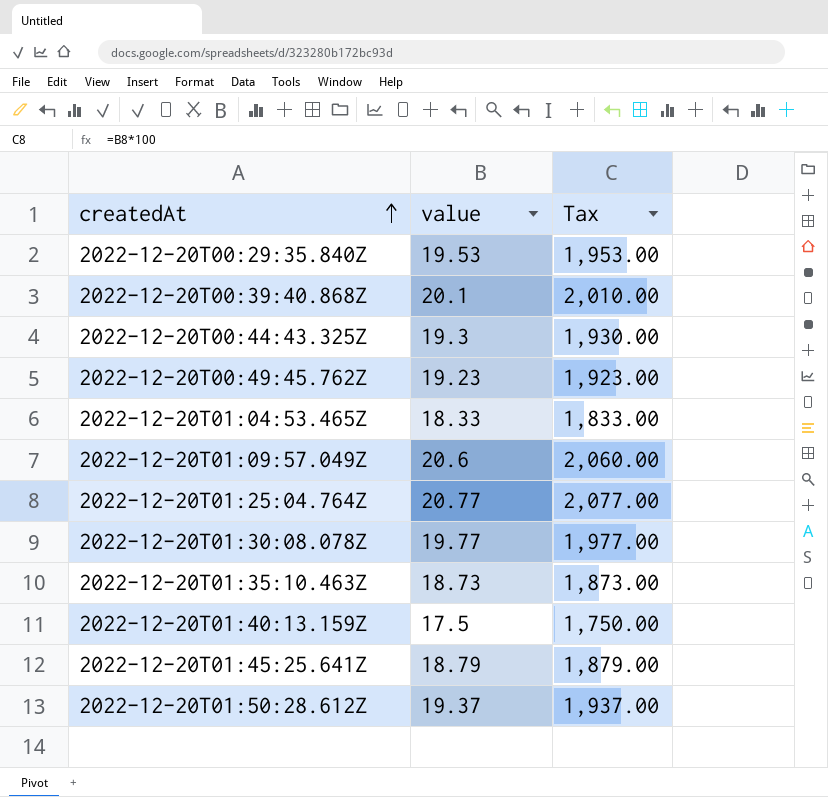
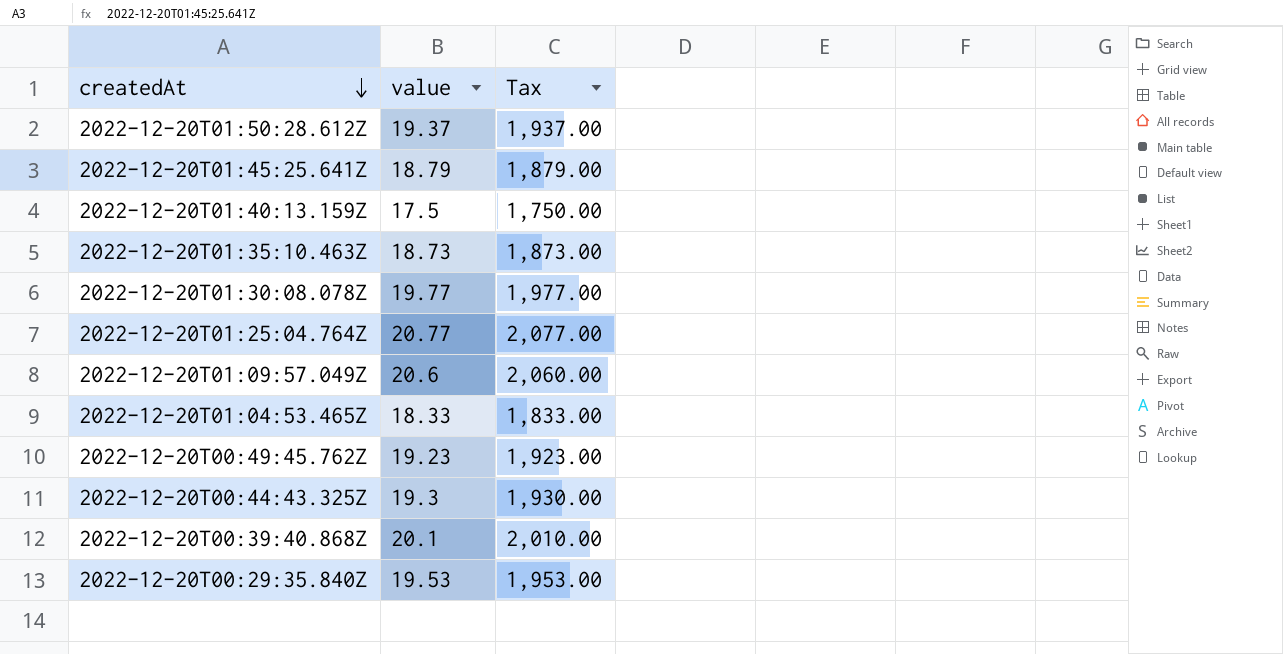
row order: createdAt ascending -> createdAt descending

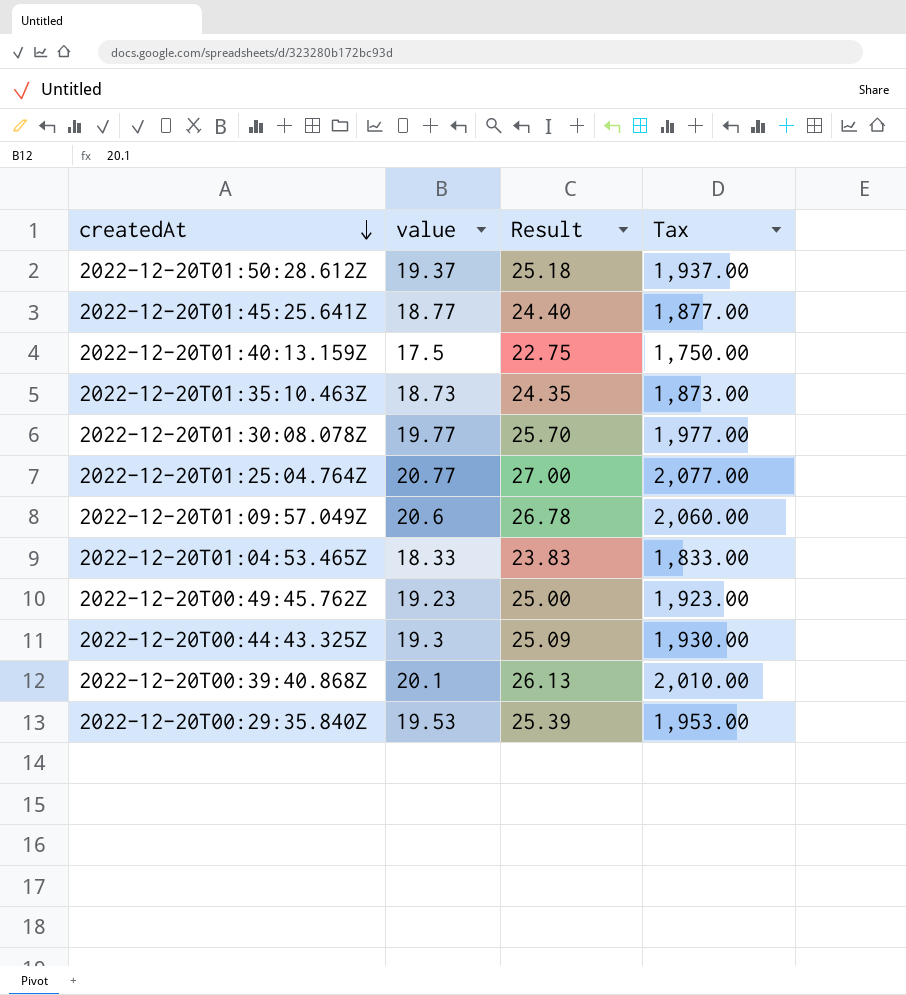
column Result | formula: none -> [value] * 1.3
2022-12-20T01:45:25.641Z | value: 18.79 -> 18.77
2022-12-20T01:45:25.641Z | Tax: 1,879.00 -> 1,877.00

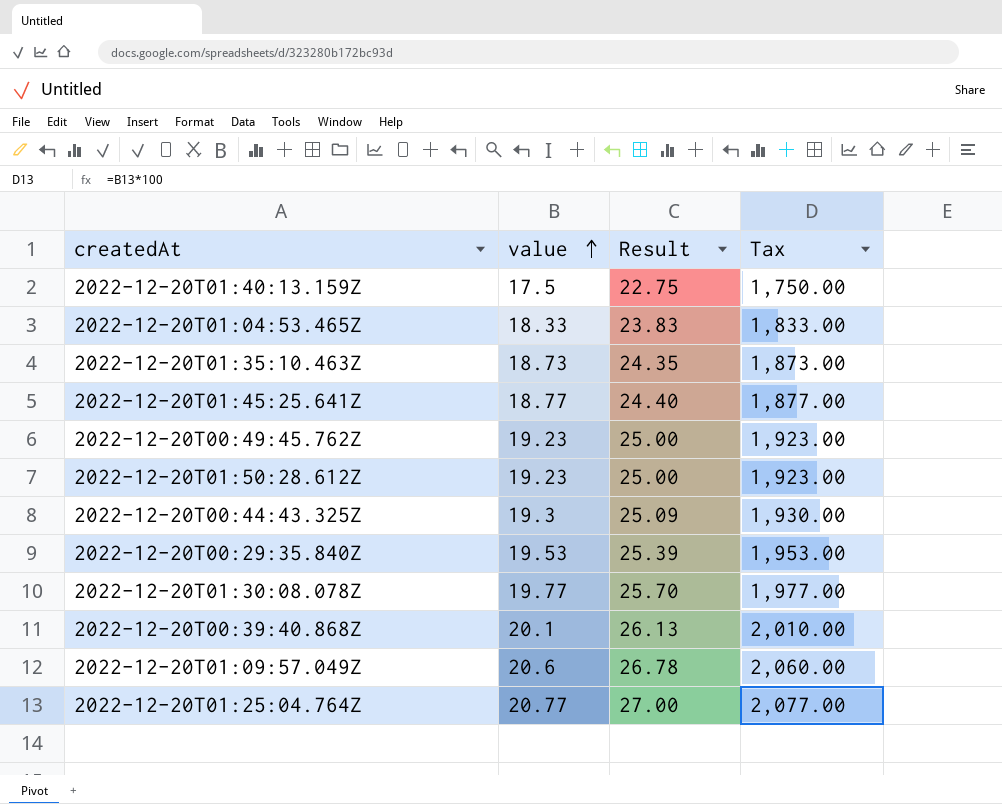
row order: createdAt descending -> value ascending
2022-12-20T01:50:28.612Z | value: 19.37 -> 19.23
2022-12-20T01:50:28.612Z | Result: 25.18 -> 25.00
2022-12-20T01:50:28.612Z | Tax: 1,937.00 -> 1,923.00

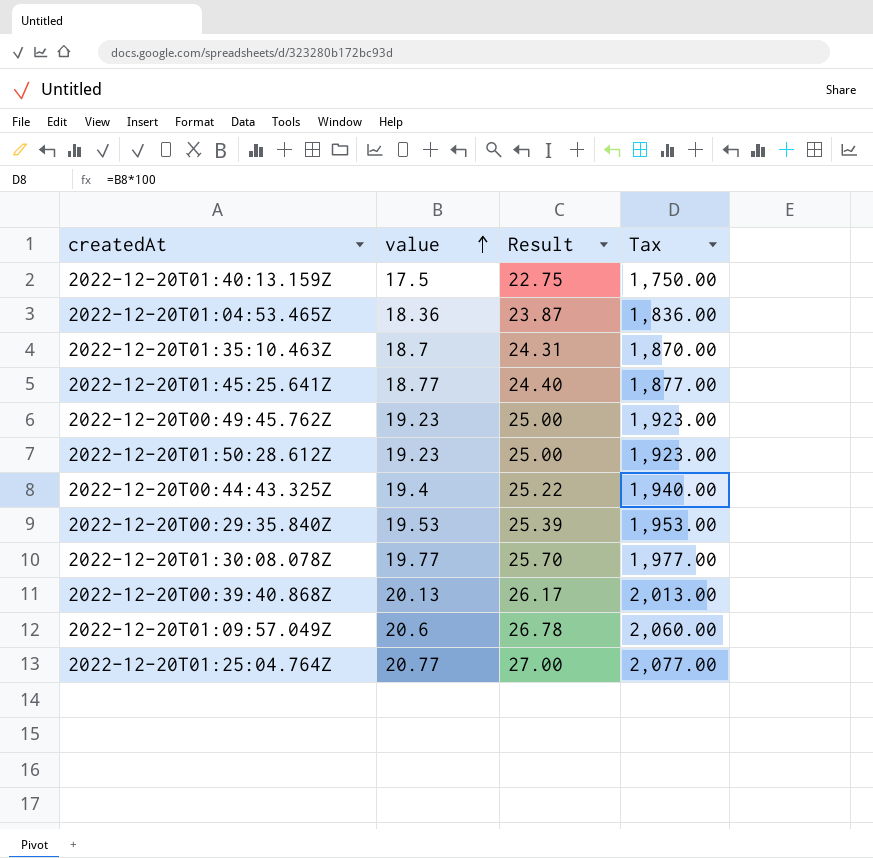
2022-12-20T01:04:53.465Z | value: 18.33 -> 18.36
2022-12-20T01:04:53.465Z | Result: 23.83 -> 23.87
2022-12-20T01:04:53.465Z | Tax: 1,833.00 -> 1,836.00
2022-12-20T01:35:10.463Z | value: 18.73 -> 18.7
2022-12-20T01:35:10.463Z | Result: 24.35 -> 24.31
2022-12-20T01:35:10.463Z | Tax: 1,873.00 -> 1,870.00
2022-12-20T00:44:43.325Z | value: 19.3 -> 19.4
2022-12-20T00:44:43.325Z | Result: 25.09 -> 25.22
2022-12-20T00:44:43.325Z | Tax: 1,930.00 -> 1,940.00
2022-12-20T00:39:40.868Z | value: 20.1 -> 20.13
2022-12-20T00:39:40.868Z | Result: 26.13 -> 26.17
2022-12-20T00:39:40.868Z | Tax: 2,010.00 -> 2,013.00

